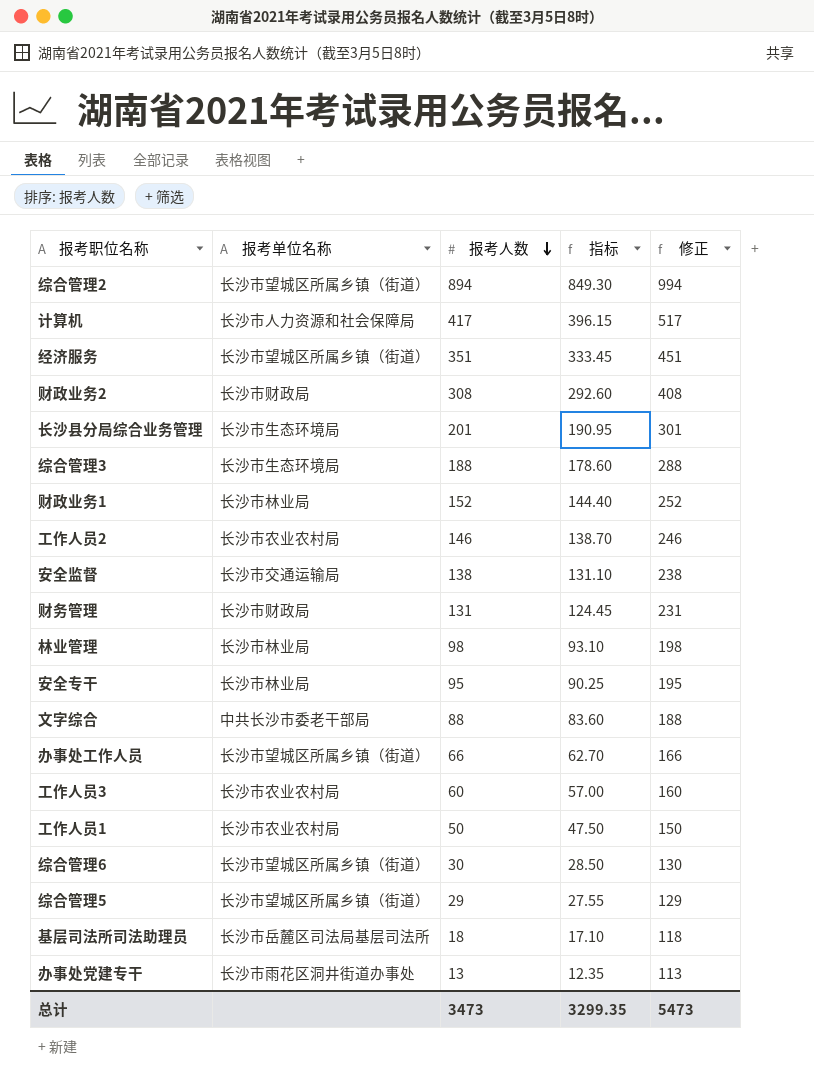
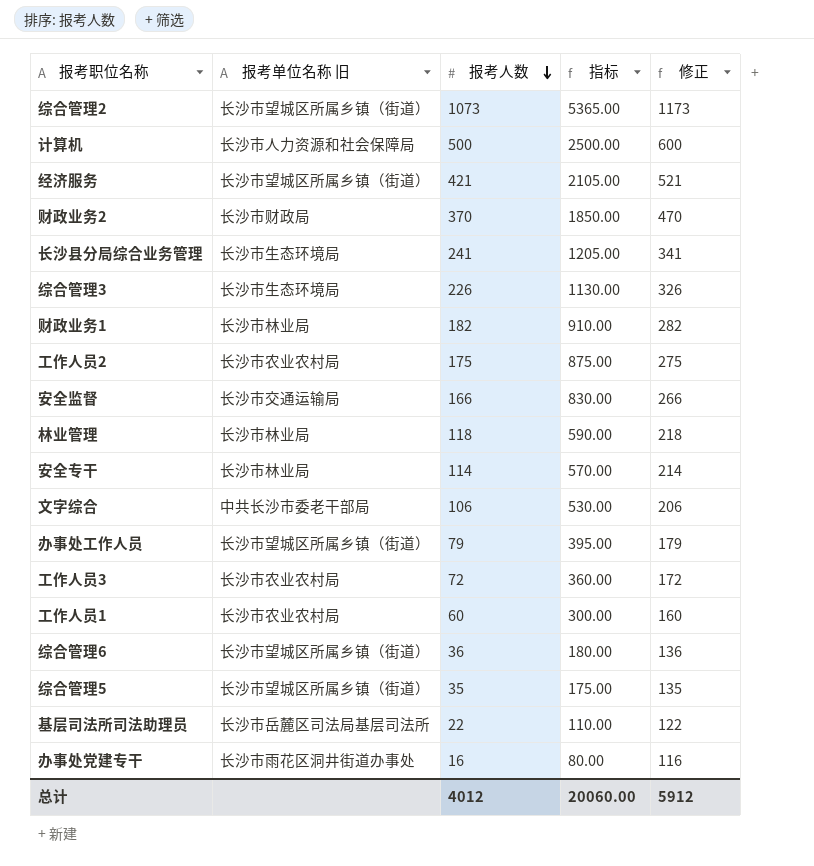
column name: 报考单位名称 -> 报考单位名称 旧
column 指标 | formula: [报考人数] * 0.95 -> [报考人数] * 5
row 财务管理: 长沙市财政局 | 131 | 124.45 | 231 -> none
综合管理2 | 报考人数: 894 -> 1073
综合管理2 | 修正: 994 -> 1173
计算机 | 报考人数: 417 -> 500
计算机 | 修正: 517 -> 600
经济服务 | 报考人数: 351 -> 421
经济服务 | 修正: 451 -> 521
财政业务2 | 报考人数: 308 -> 370
财政业务2 | 修正: 408 -> 470
长沙县分局综合业务管理 | 报考人数: 201 -> 241
长沙县分局综合业务管理 | 修正: 301 -> 341
综合管理3 | 报考人数: 188 -> 226
综合管理3 | 修正: 288 -> 326
财政业务1 | 报考人数: 152 -> 182
财政业务1 | 修正: 252 -> 282
工作人员2 | 报考人数: 146 -> 175
工作人员2 | 修正: 246 -> 275
安全监督 | 报考人数: 138 -> 166
安全监督 | 修正: 238 -> 266
林业管理 | 报考人数: 98 -> 118
林业管理 | 修正: 198 -> 218
安全专干 | 报考人数: 95 -> 114
安全专干 | 修正: 195 -> 214
文字综合 | 报考人数: 88 -> 106
文字综合 | 修正: 188 -> 206
办事处工作人员 | 报考人数: 66 -> 79
办事处工作人员 | 修正: 166 -> 179
工作人员3 | 报考人数: 60 -> 72
工作人员3 | 修正: 160 -> 172
工作人员1 | 报考人数: 50 -> 60
工作人员1 | 修正: 150 -> 160
综合管理6 | 报考人数: 30 -> 36
综合管理6 | 修正: 130 -> 136
综合管理5 | 报考人数: 29 -> 35
综合管理5 | 修正: 129 -> 135
基层司法所司法助理员 | 报考人数: 18 -> 22
基层司法所司法助理员 | 修正: 118 -> 122
办事处党建专干 | 报考人数: 13 -> 16
办事处党建专干 | 修正: 113 -> 116
总计 | 报考人数: 3473 -> 4012
总计 | 指标: 3299.35 -> 20060.00
总计 | 修正: 5473 -> 5912

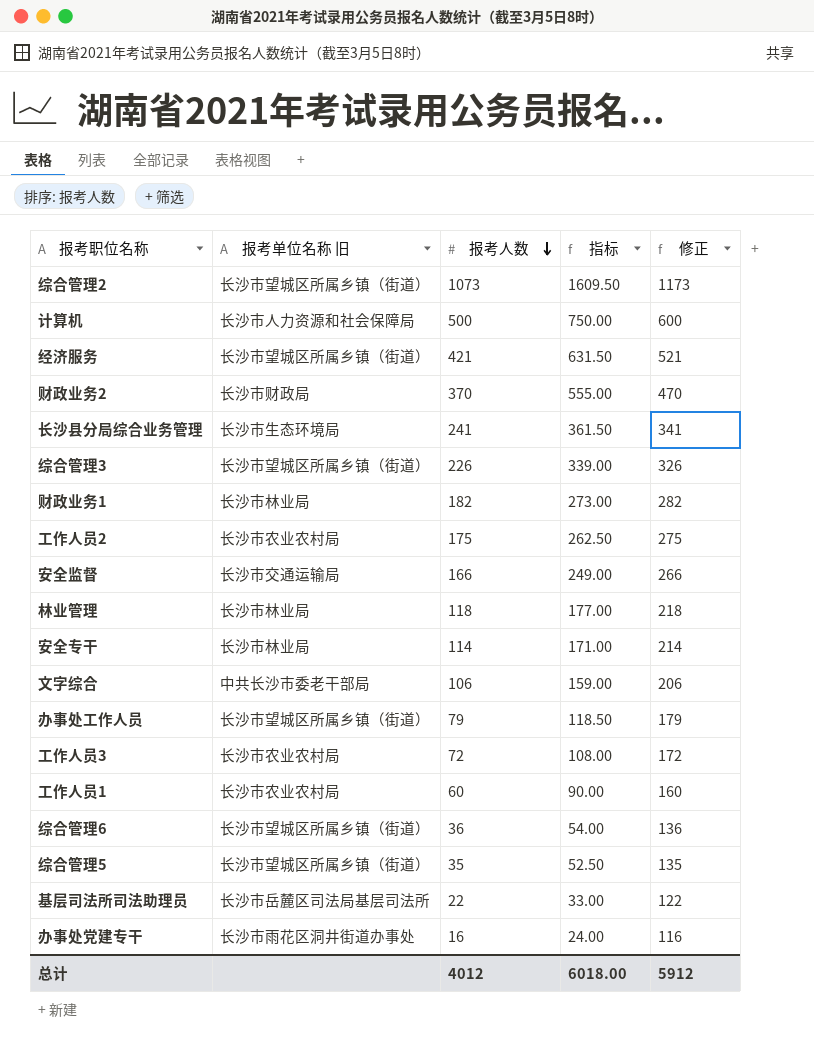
column 指标 | formula: [报考人数] * 5 -> [报考人数] * 1.5
综合管理3 | 报考单位名称 旧: 长沙市生态环境局 -> 长沙市望城区所属乡镇（街道）
总计 | 指标: 20060.00 -> 6018.00

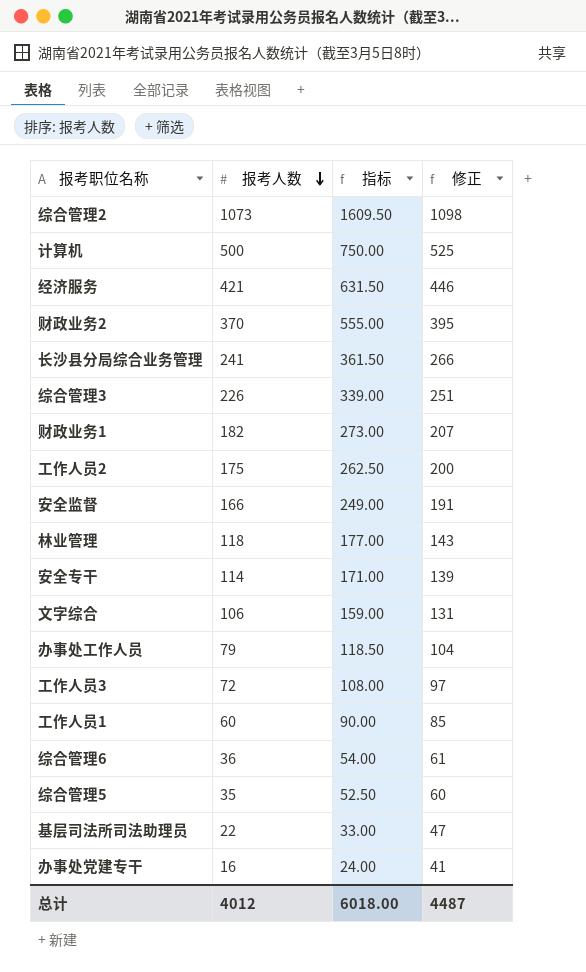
column 报考单位名称 旧 | position: 2 -> none
column 修正 | formula: [报考人数] + 100 -> [报考人数] + 25
总计 | 修正: 5912 -> 4487

